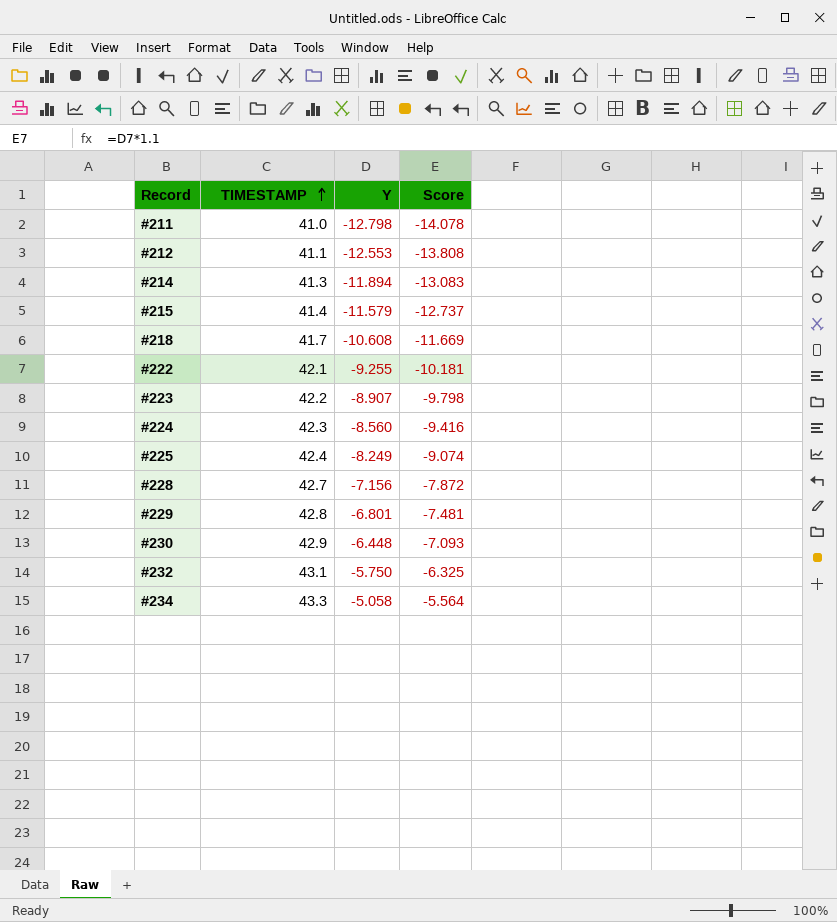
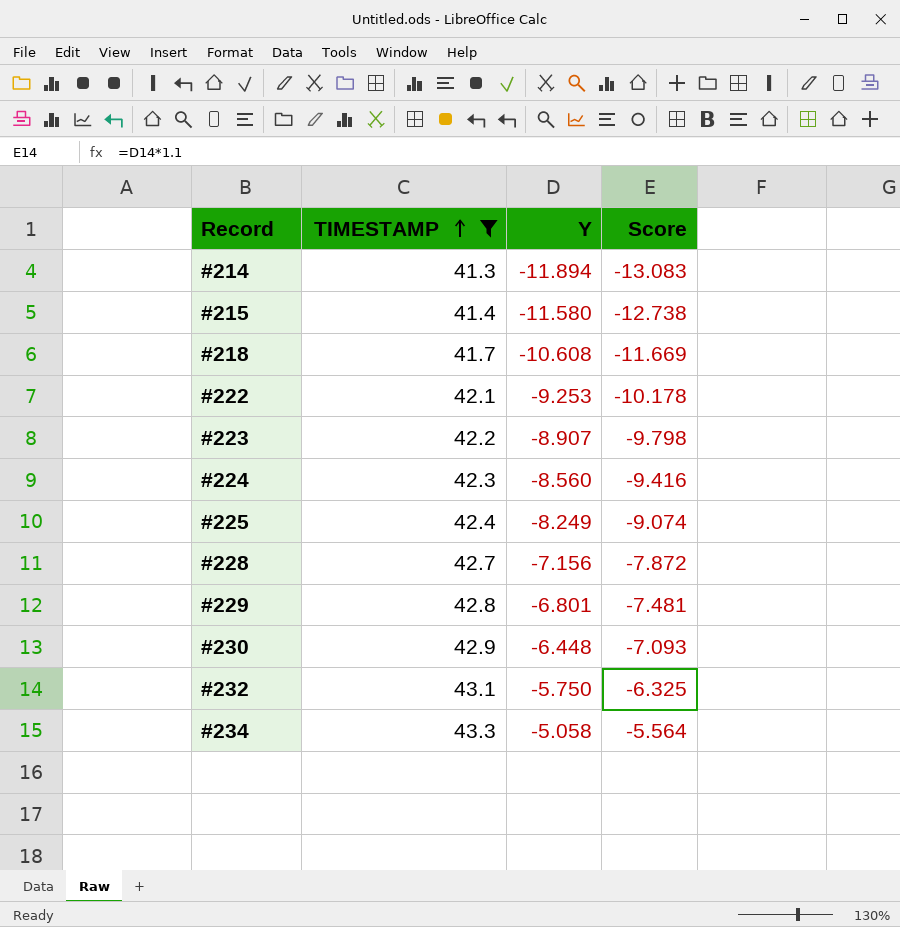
filter: none -> TIMESTAMP >= 41.3
#215 | Y: -11.579 -> -11.580
#215 | Score: -12.737 -> -12.738
#222 | Y: -9.255 -> -9.253
#222 | Score: -10.181 -> -10.178

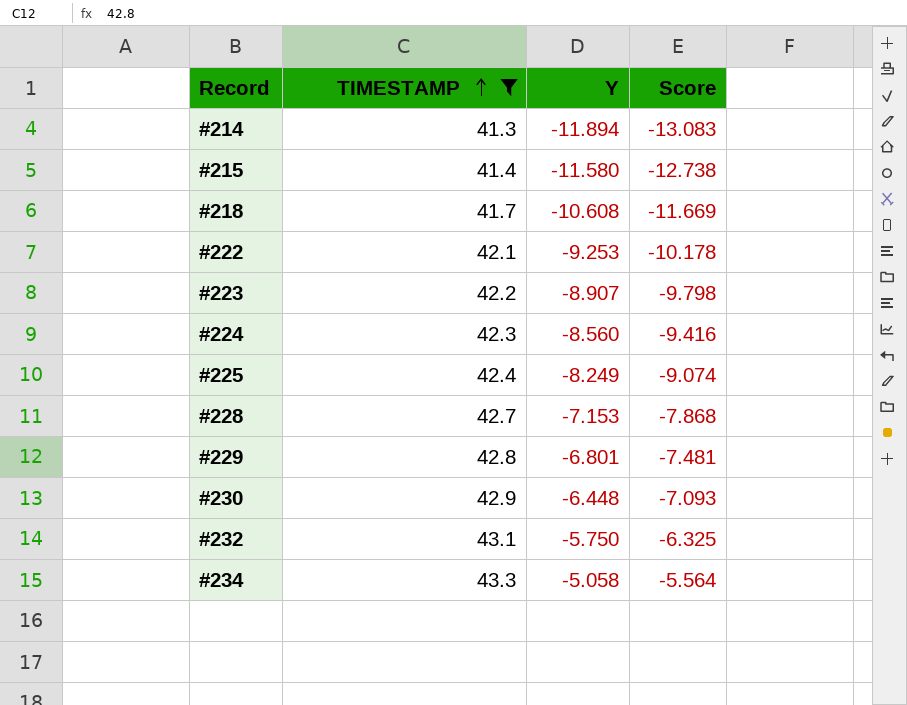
#228 | Y: -7.156 -> -7.153
#228 | Score: -7.872 -> -7.868

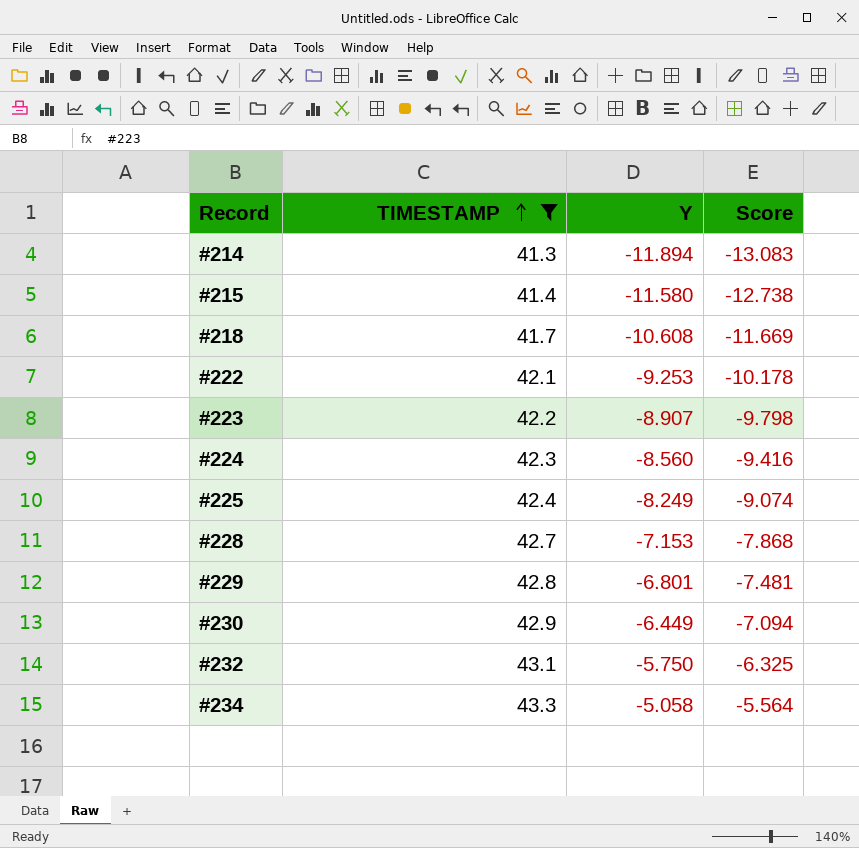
#230 | Y: -6.448 -> -6.449
#230 | Score: -7.093 -> -7.094

